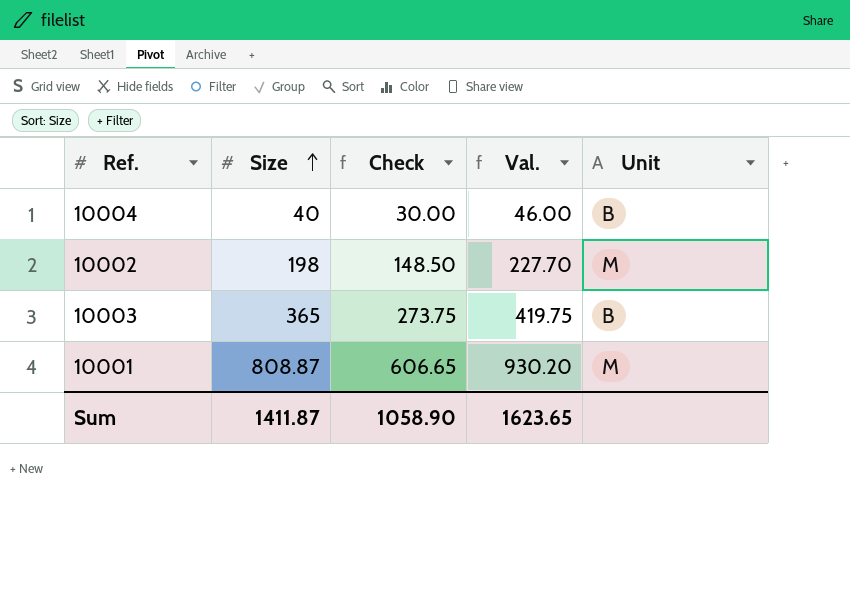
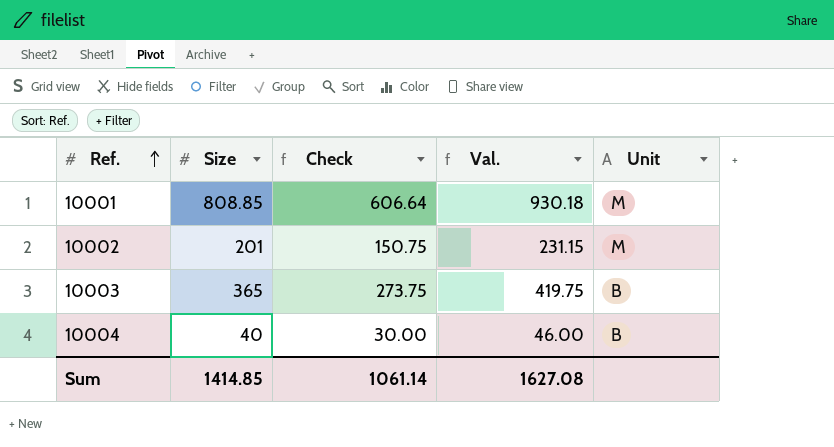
row order: Size ascending -> Ref. ascending
10001 | Size: 808.87 -> 808.85
10001 | Check: 606.65 -> 606.64
10001 | Val.: 930.20 -> 930.18
10002 | Size: 198 -> 201
10002 | Check: 148.50 -> 150.75
10002 | Val.: 227.70 -> 231.15
Sum | Size: 1411.87 -> 1414.85
Sum | Check: 1058.90 -> 1061.14
Sum | Val.: 1623.65 -> 1627.08

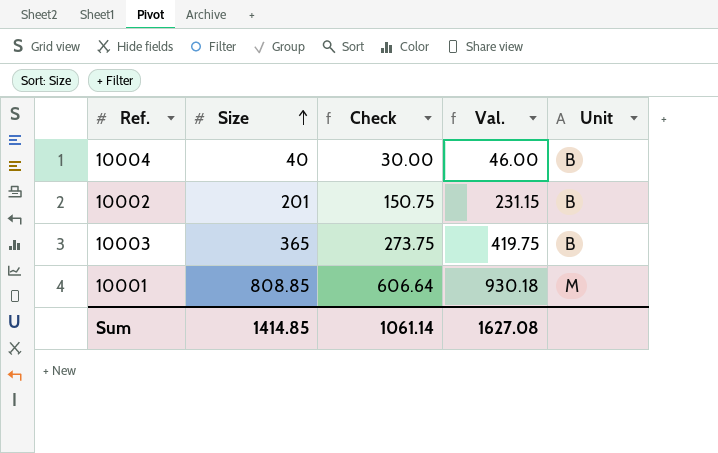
row order: Ref. ascending -> Size ascending
10002 | Unit: M -> B

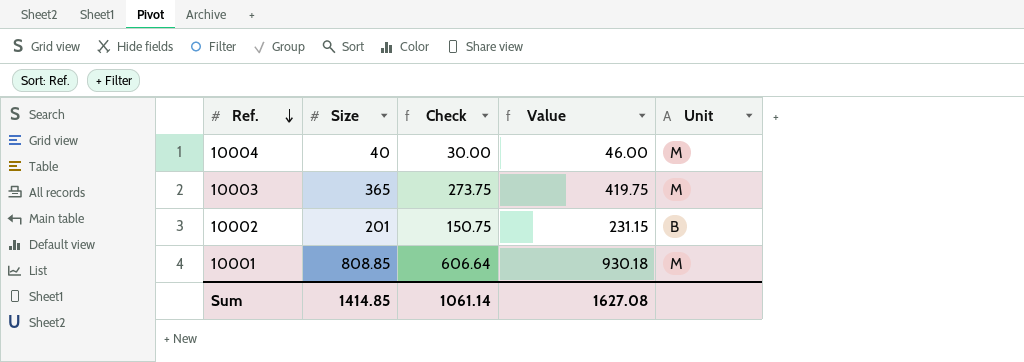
row order: Size ascending -> Ref. descending
column name: Val. -> Value
10004 | Unit: B -> M
10003 | Unit: B -> M

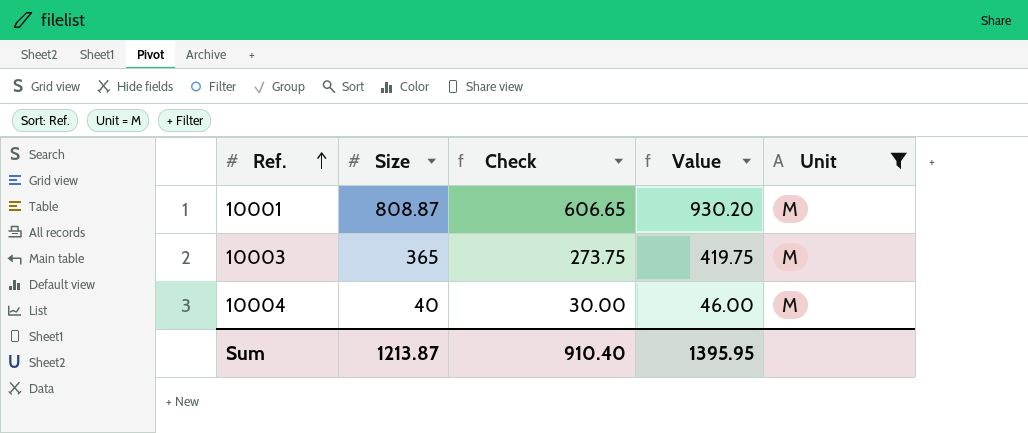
filter: none -> Unit = M
row order: Ref. descending -> Ref. ascending
10001 | Size: 808.85 -> 808.87
10001 | Check: 606.64 -> 606.65
10001 | Value: 930.18 -> 930.20
Sum | Size: 1414.85 -> 1213.87
Sum | Check: 1061.14 -> 910.40
Sum | Value: 1627.08 -> 1395.95

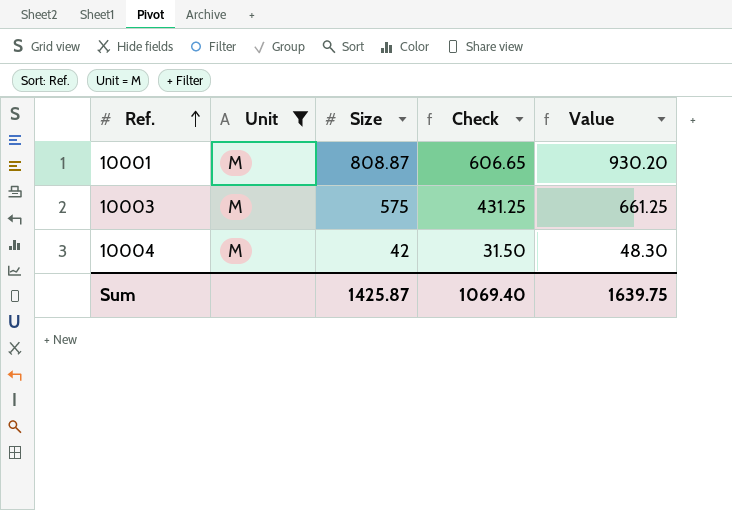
column Unit | position: 5 -> 2
10003 | Size: 365 -> 575
10003 | Check: 273.75 -> 431.25
10003 | Value: 419.75 -> 661.25
10004 | Size: 40 -> 42
10004 | Check: 30.00 -> 31.50
10004 | Value: 46.00 -> 48.30
Sum | Size: 1213.87 -> 1425.87
Sum | Check: 910.40 -> 1069.40
Sum | Value: 1395.95 -> 1639.75

